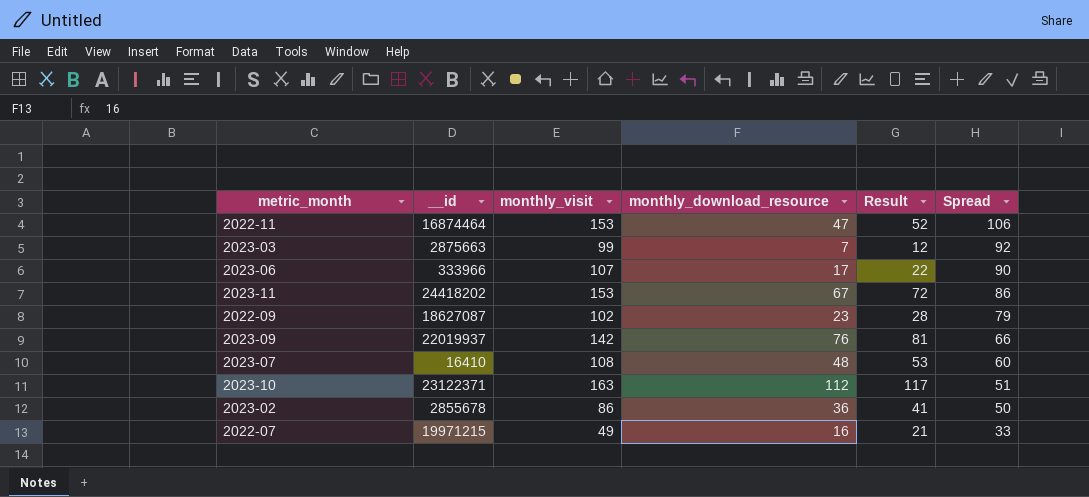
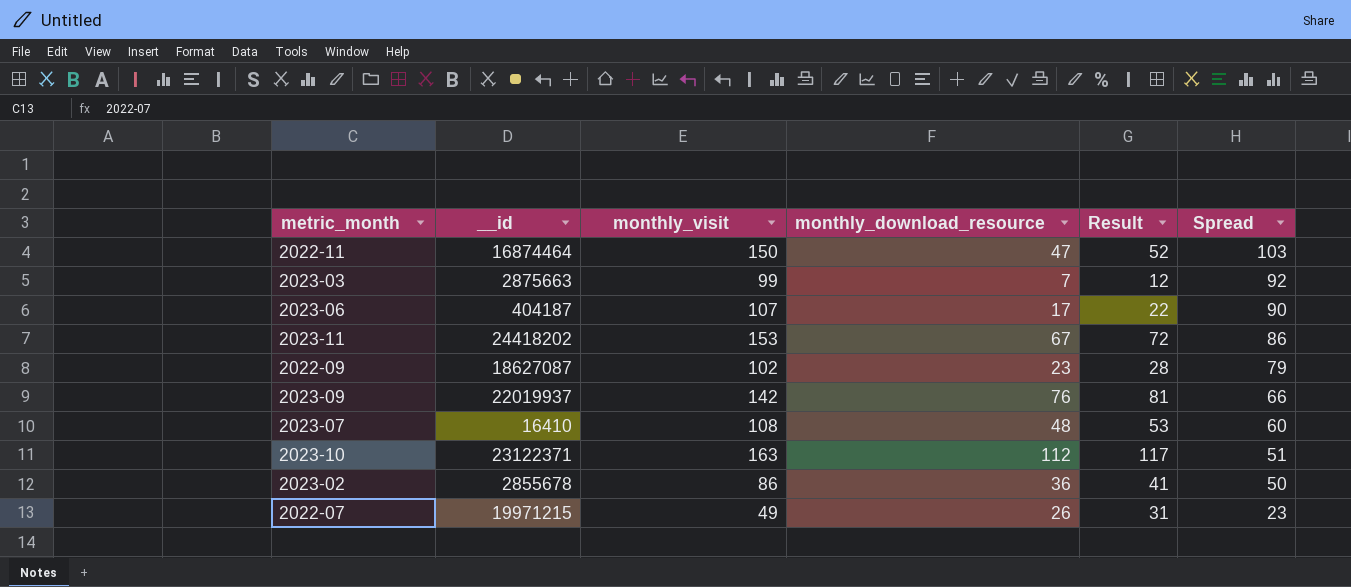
2022-11 | monthly_visit: 153 -> 150
2022-11 | Spread: 106 -> 103
2023-06 | __id: 333966 -> 404187
2022-07 | monthly_download_resource: 16 -> 26
2022-07 | Result: 21 -> 31
2022-07 | Spread: 33 -> 23

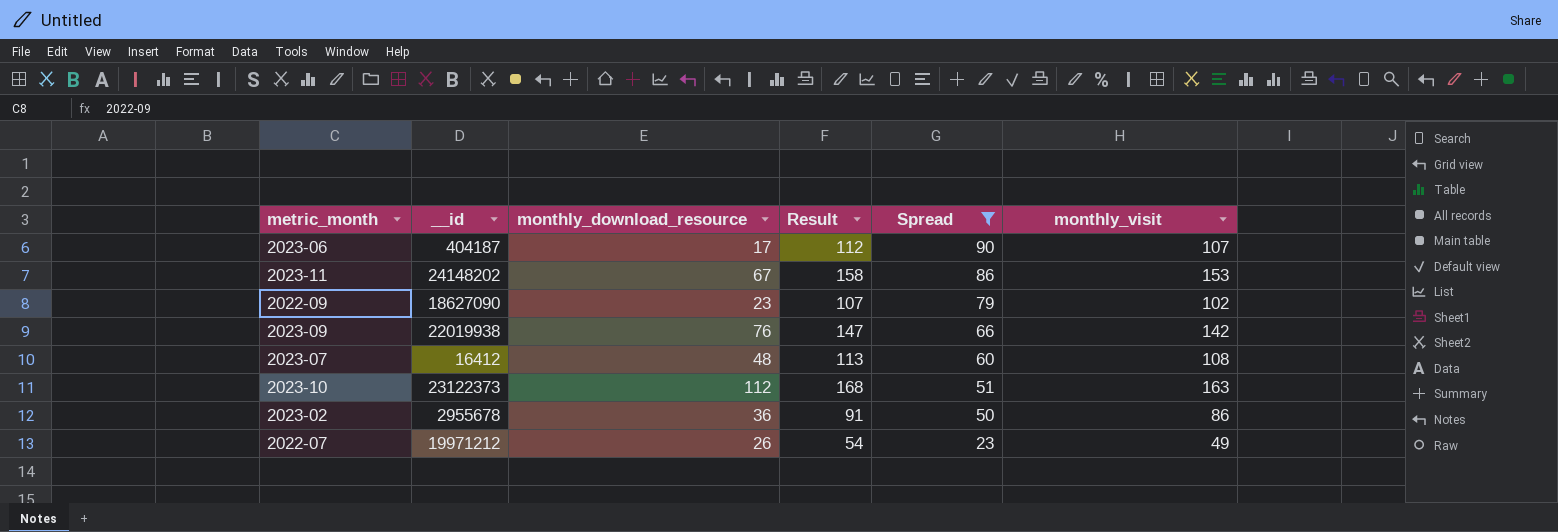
filter: none -> Spread <= 90
column Result | formula: [monthly_download_resource] + 5 -> [monthly_visit] + 5
column monthly_visit | position: 3 -> 6
2023-11 | __id: 24418202 -> 24148202
2022-09 | __id: 18627087 -> 18627090
2023-09 | __id: 22019937 -> 22019938
2023-07 | __id: 16410 -> 16412
2023-10 | __id: 23122371 -> 23122373
2023-02 | __id: 2855678 -> 2955678
2022-07 | __id: 19971215 -> 19971212

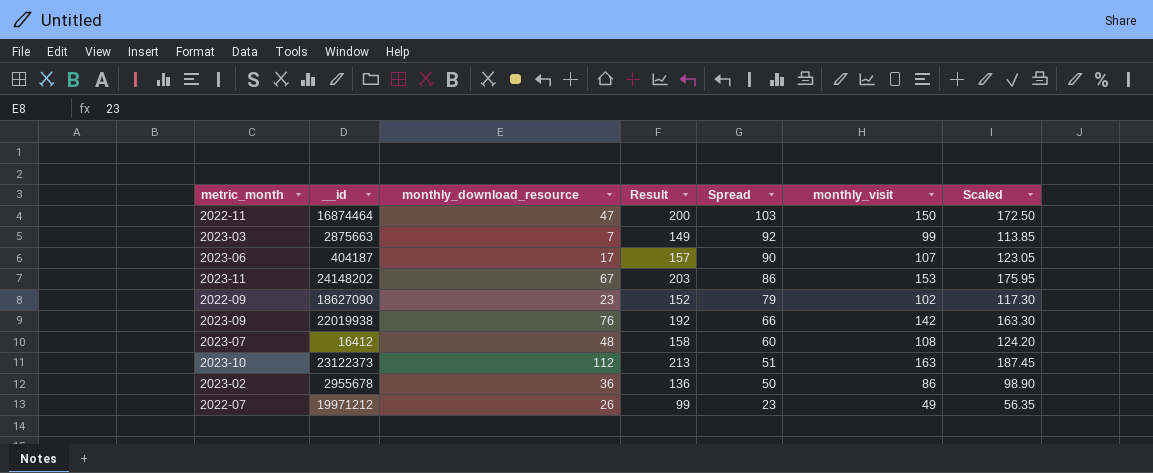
filter: Spread <= 90 -> none
column Result | formula: [monthly_visit] + 5 -> [monthly_visit] + 50
column Scaled | formula: none -> [monthly_visit] * 1.15

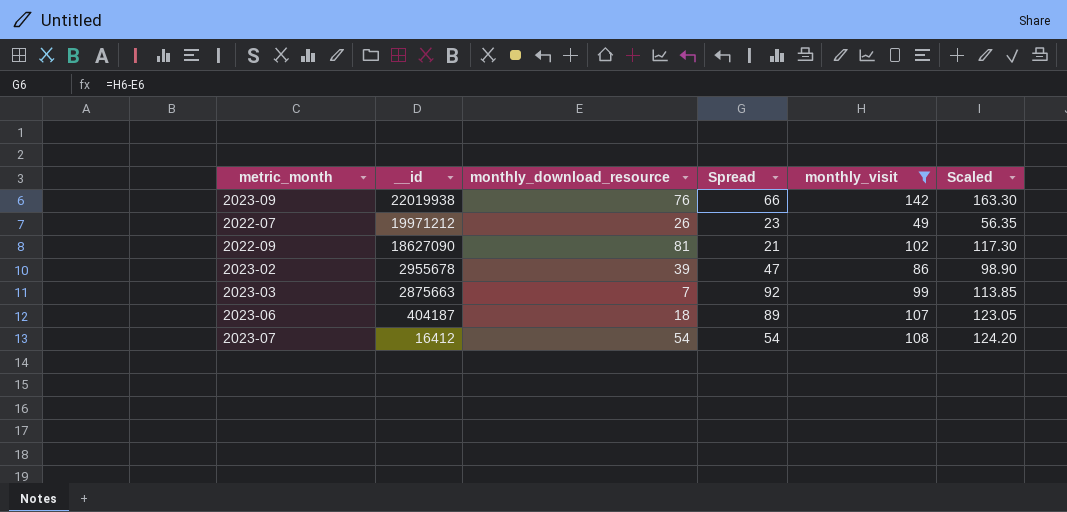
filter: none -> monthly_visit <= 142
row order: Spread descending -> __id descending
column Result | formula: [monthly_visit] + 50 -> none
2022-09 | monthly_download_resource: 23 -> 81
2022-09 | Spread: 79 -> 21
2023-02 | monthly_download_resource: 36 -> 39
2023-02 | Spread: 50 -> 47
2023-06 | monthly_download_resource: 17 -> 18
2023-06 | Spread: 90 -> 89
2023-07 | monthly_download_resource: 48 -> 54
2023-07 | Spread: 60 -> 54

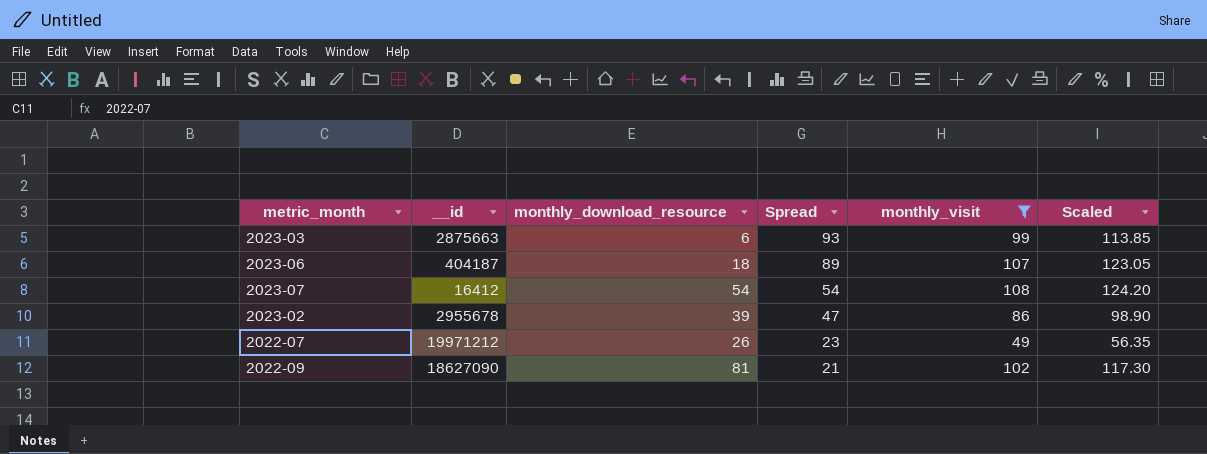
row order: __id descending -> Spread descending
row 2023-09: 22019938 | 76 | 66 | 142 | 163.30 -> none
2023-03 | monthly_download_resource: 7 -> 6
2023-03 | Spread: 92 -> 93

